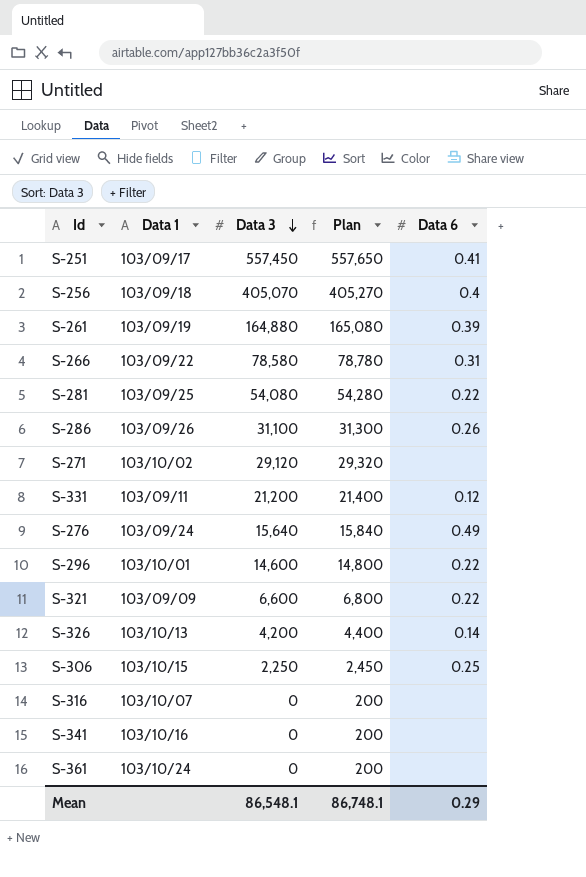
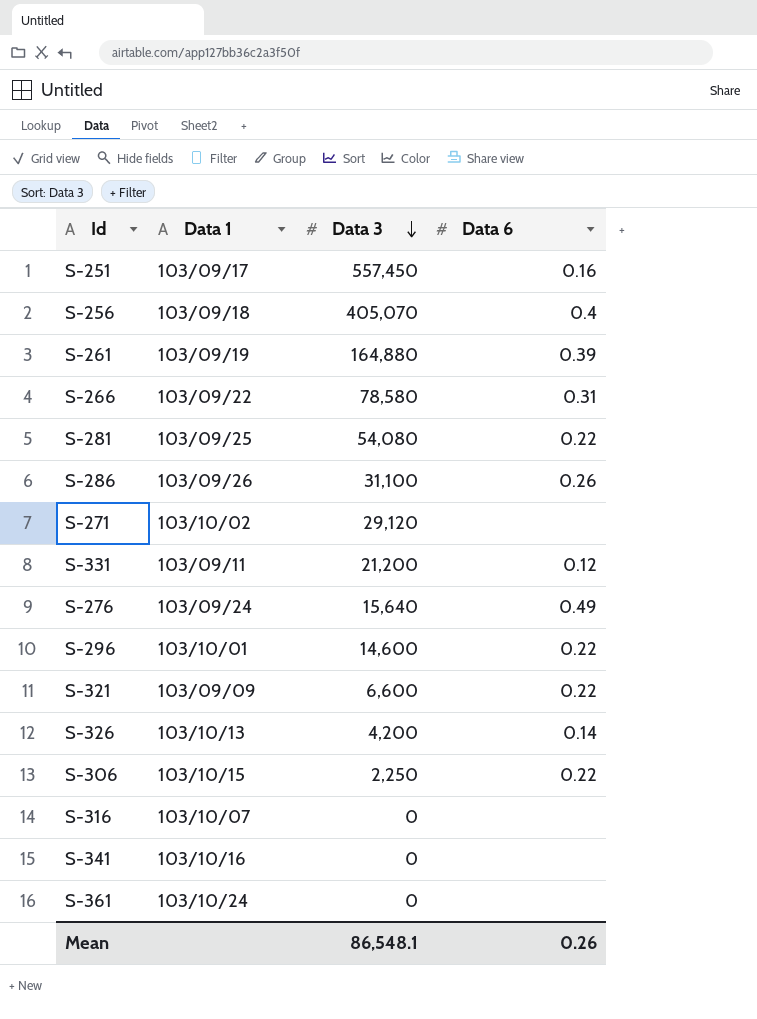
column Plan | formula: [Data 3] + 200 -> none
S-251 | Data 6: 0.41 -> 0.16
S-306 | Data 6: 0.25 -> 0.22
Mean | Data 6: 0.29 -> 0.26

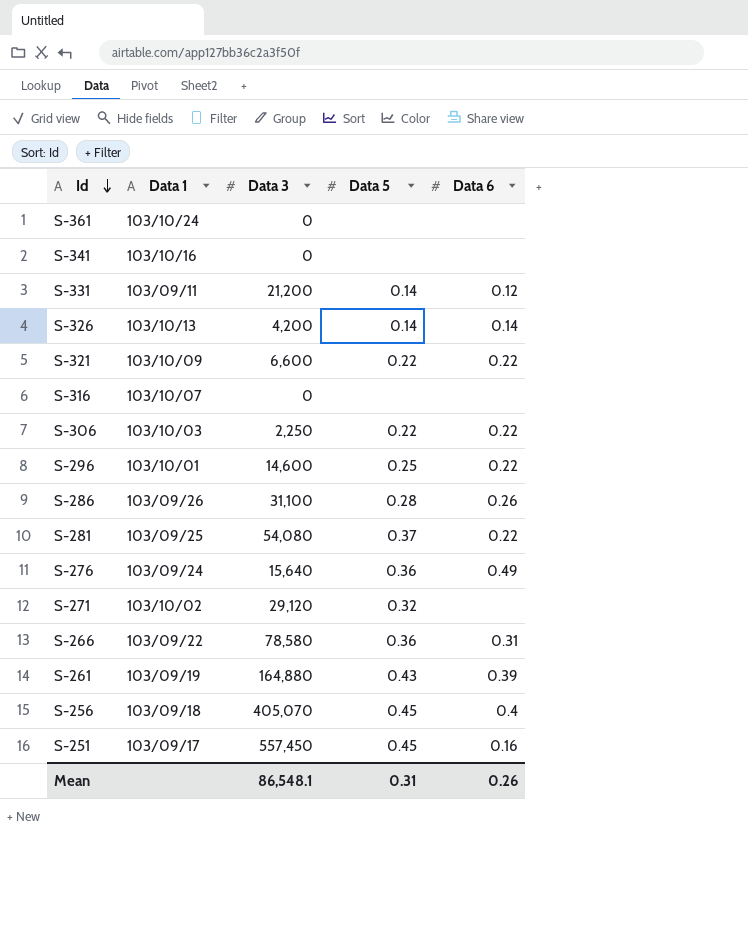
row order: Data 3 descending -> Id descending
column Data 5 | position: none -> 4
S-321 | Data 1: 103/09/09 -> 103/10/09
S-306 | Data 1: 103/10/15 -> 103/10/03

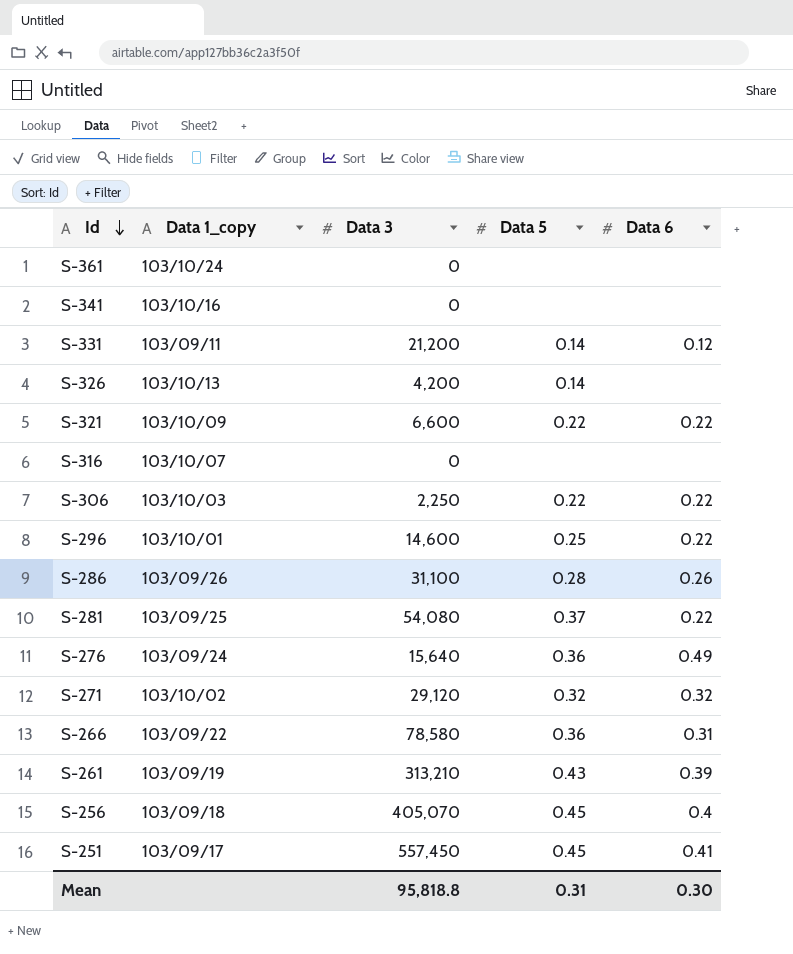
column name: Data 1 -> Data 1_copy
S-326 | Data 6: 0.14 -> none
S-271 | Data 6: none -> 0.32
S-261 | Data 3: 164,880 -> 313,210
S-251 | Data 6: 0.16 -> 0.41
Mean | Data 3: 86,548.1 -> 95,818.8
Mean | Data 6: 0.26 -> 0.30

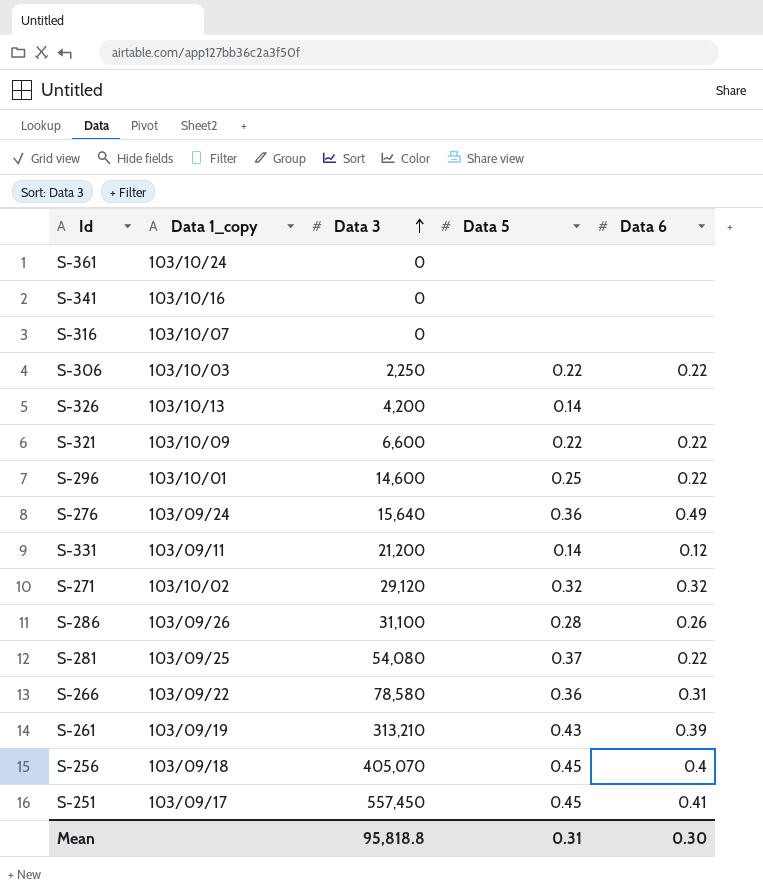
row order: Id descending -> Data 3 ascending

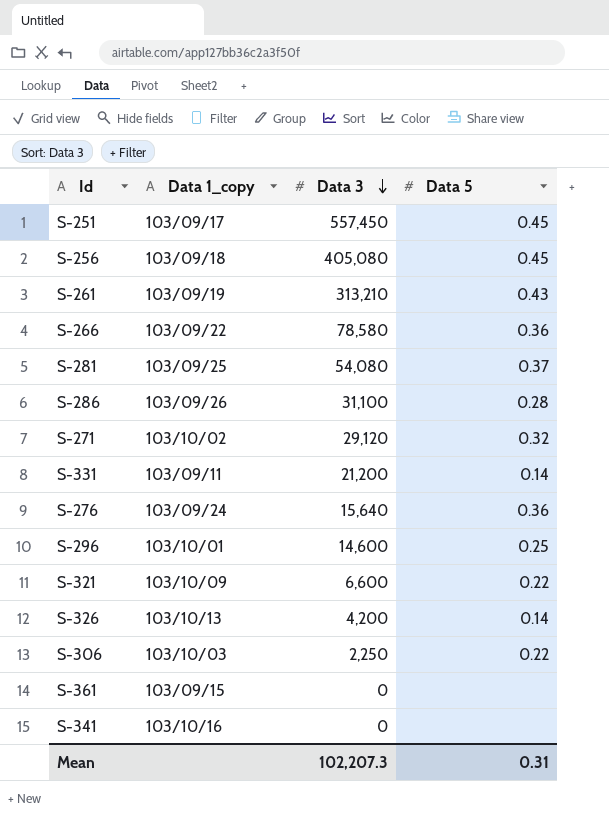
row order: Data 3 ascending -> Data 3 descending
column Data 6 | position: 5 -> none
row S-316: 103/10/07 | 0 | none | none -> none
S-256 | Data 3: 405,070 -> 405,080
S-361 | Data 1_copy: 103/10/24 -> 103/09/15
Mean | Data 3: 95,818.8 -> 102,207.3

